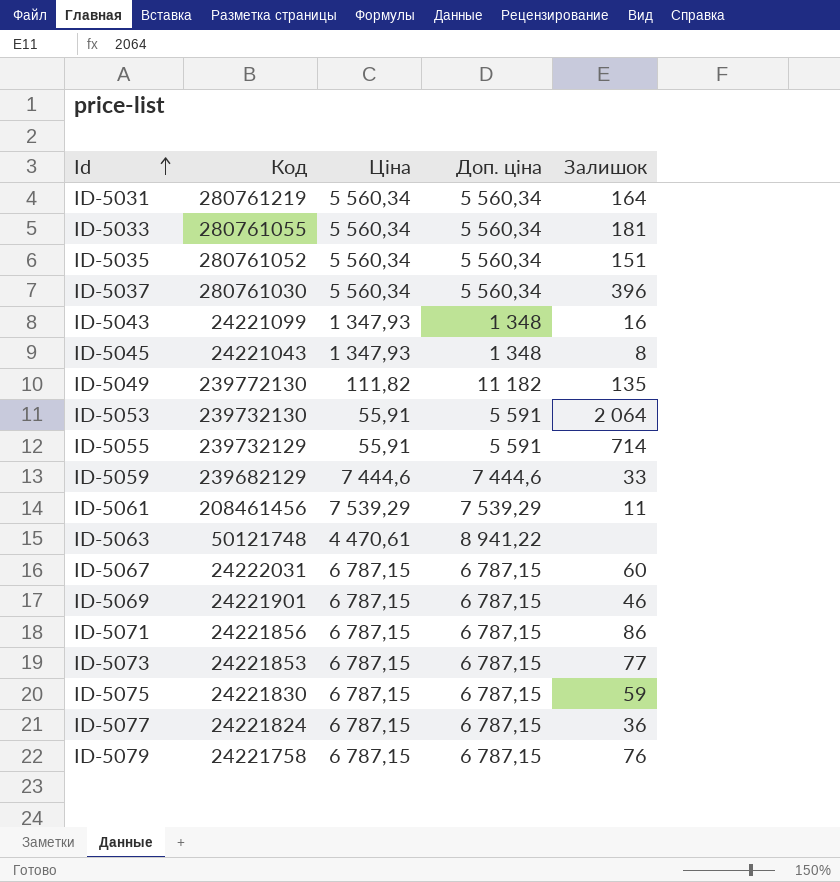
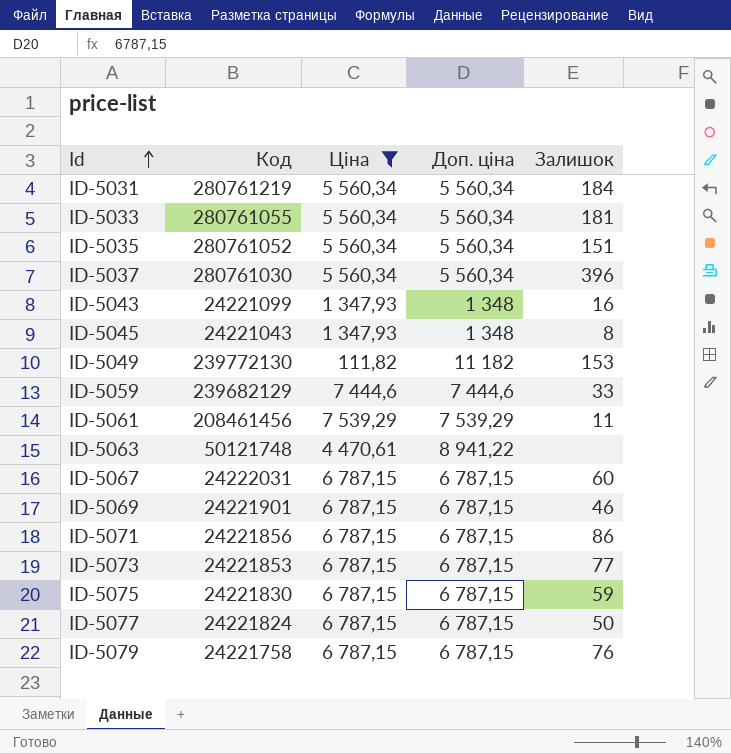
filter: none -> Ціна != 55,91
ID-5031 | Залишок: 164 -> 184
ID-5049 | Залишок: 135 -> 153
ID-5077 | Залишок: 36 -> 50

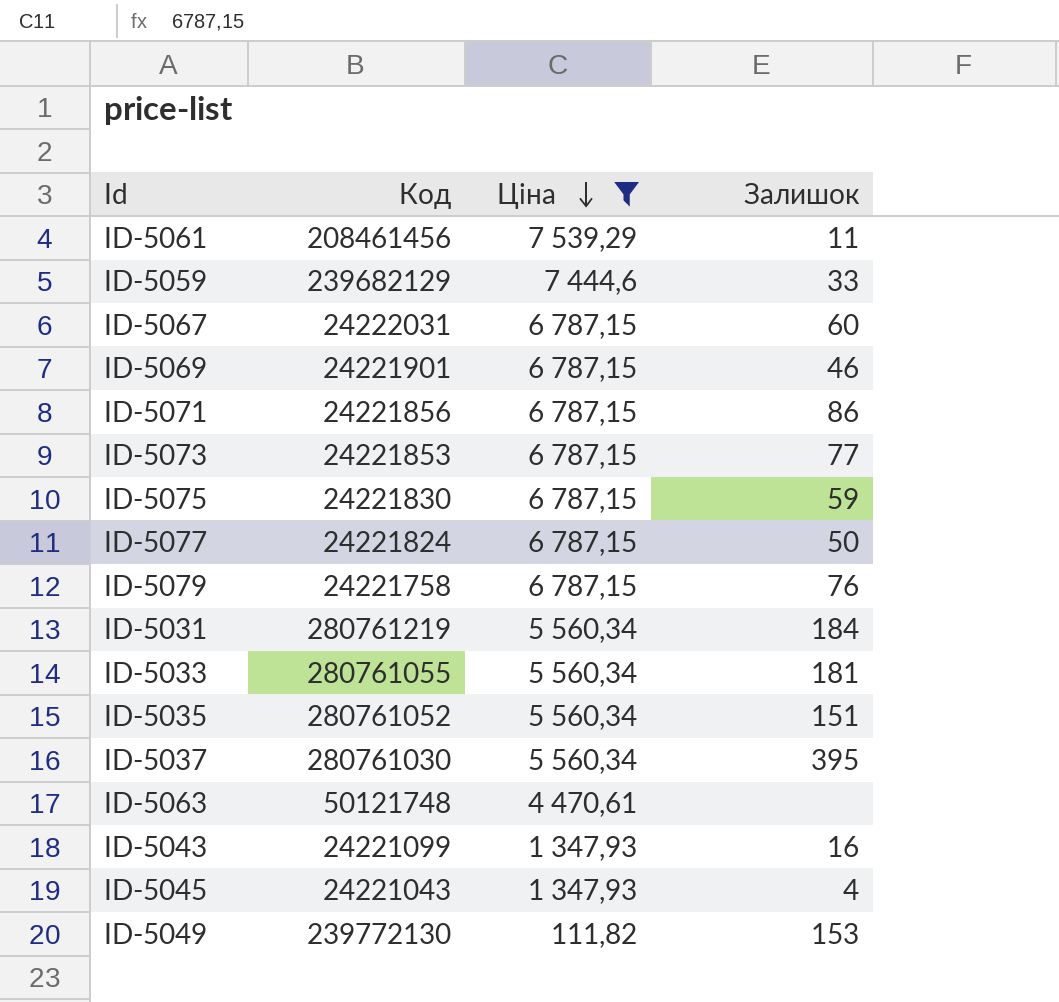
row order: Id ascending -> Ціна descending
column Доп. ціна | position: 4 -> none
ID-5037 | Залишок: 396 -> 395
ID-5045 | Залишок: 8 -> 4

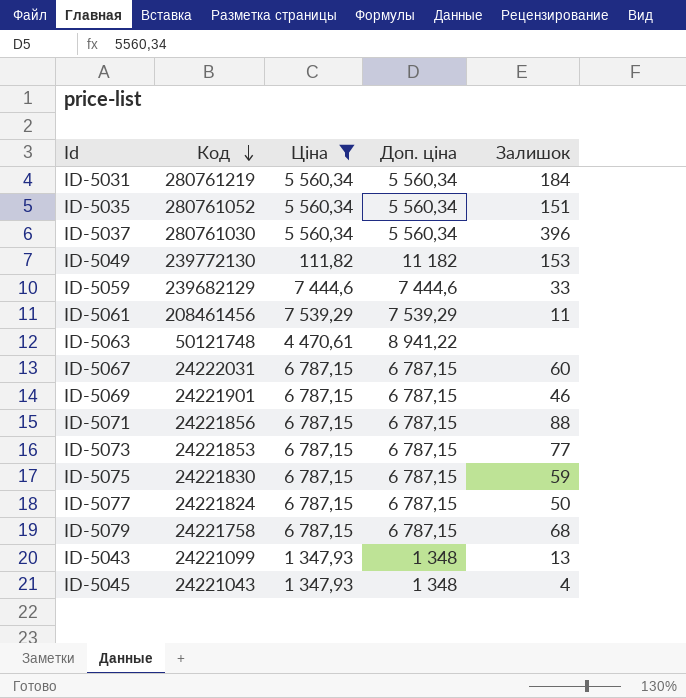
row order: Ціна descending -> Код descending
column Доп. ціна | position: none -> 4
row ID-5033: 280761055 | 5 560,34 | 181 -> none
ID-5037 | Залишок: 395 -> 396
ID-5071 | Залишок: 86 -> 88
ID-5079 | Залишок: 76 -> 68
ID-5043 | Залишок: 16 -> 13

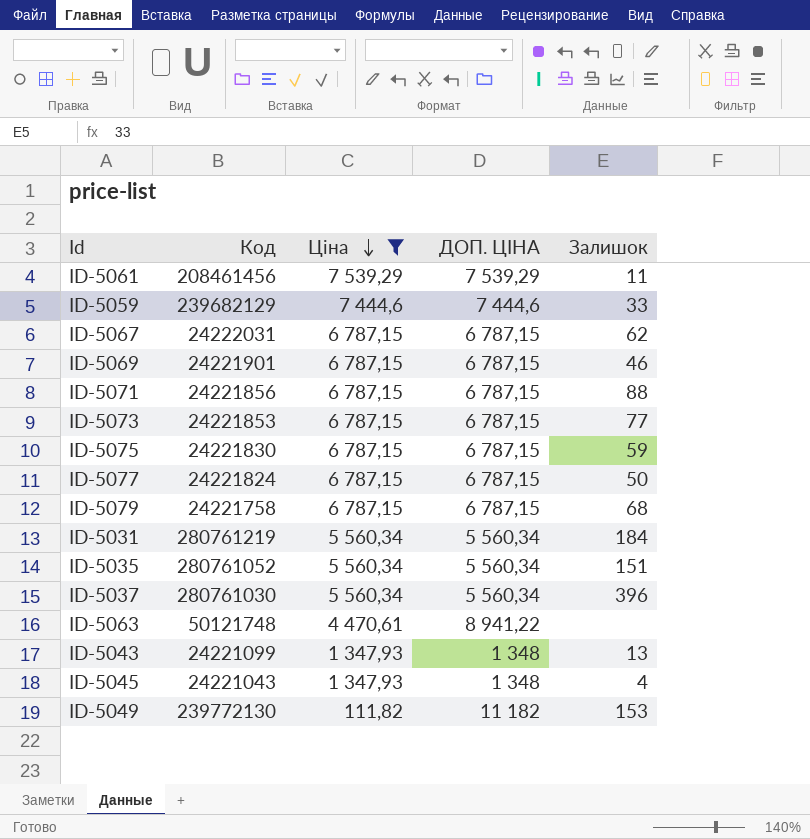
row order: Код descending -> Ціна descending
column name: Доп. ціна -> ДОП. ЦІНА
ID-5067 | Залишок: 60 -> 62

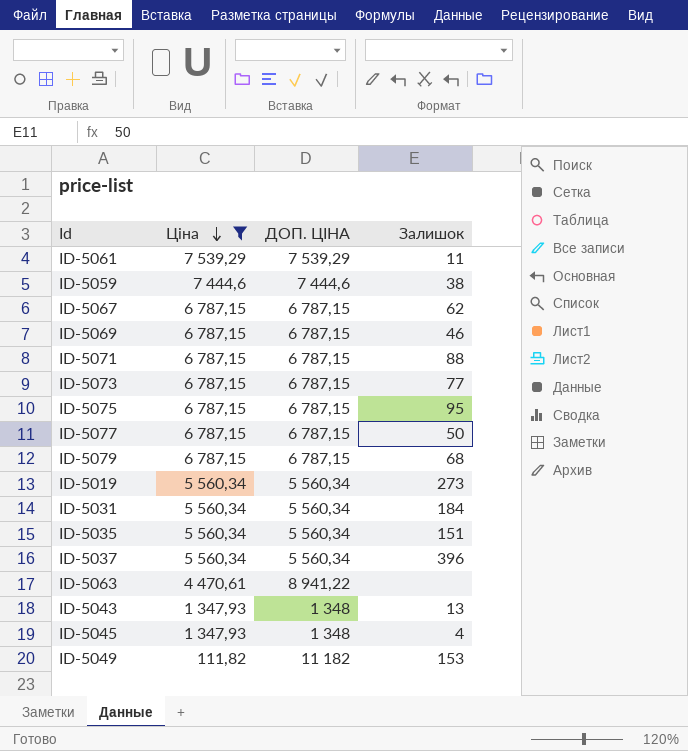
column Код | position: 2 -> none
ID-5059 | Залишок: 33 -> 38
ID-5075 | Залишок: 59 -> 95
row ID-5019: none -> 5 560,34 | 5 560,34 | 273

